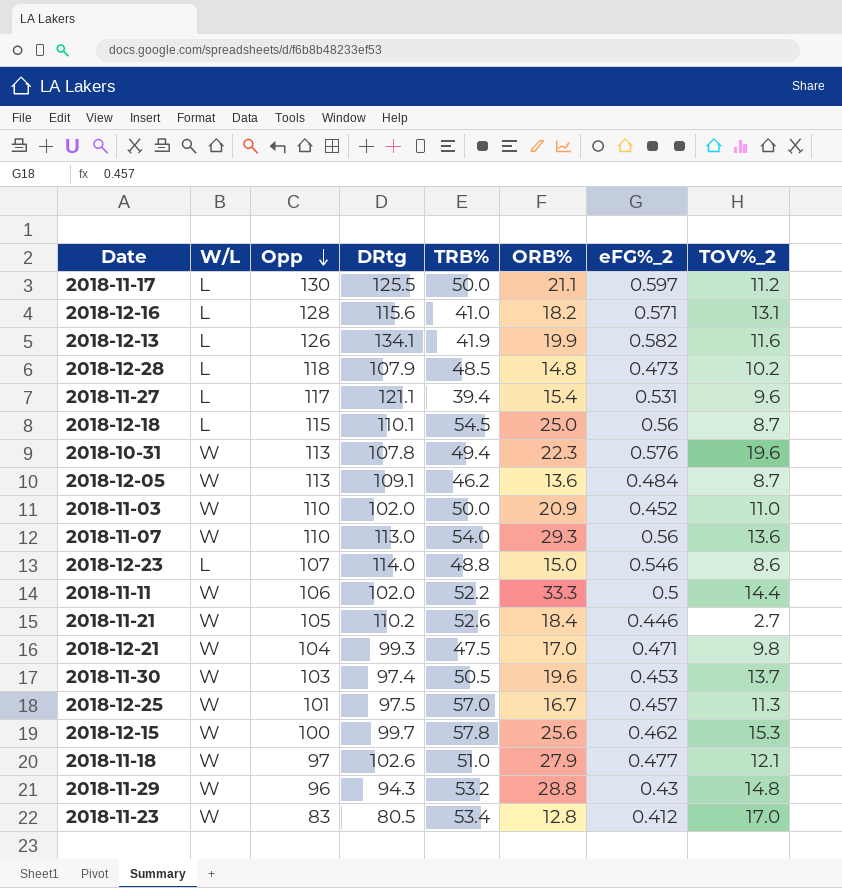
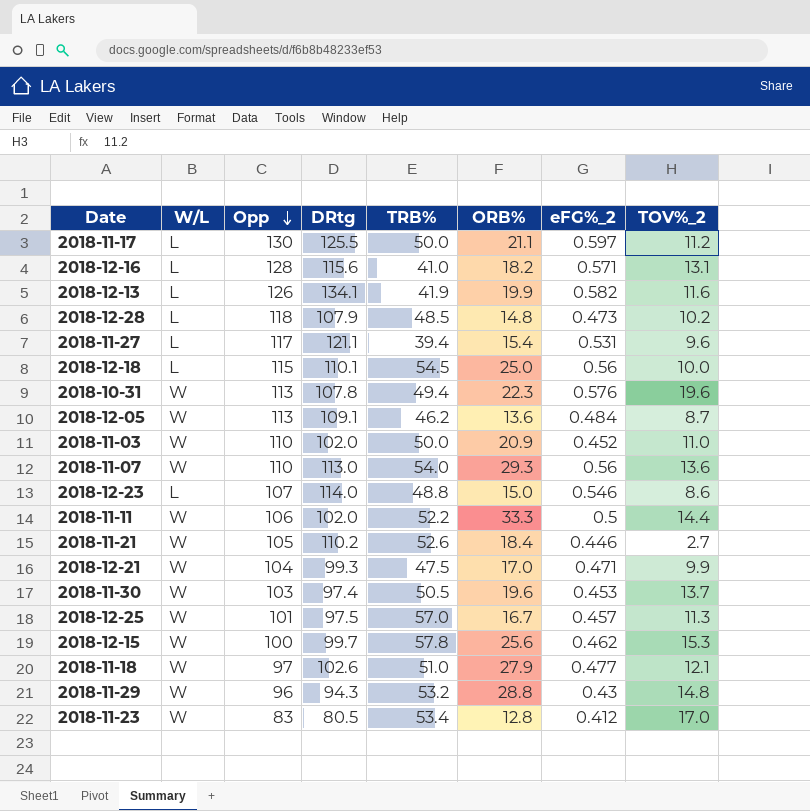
2018-12-18 | TOV%_2: 8.7 -> 10.0
2018-12-21 | TOV%_2: 9.8 -> 9.9

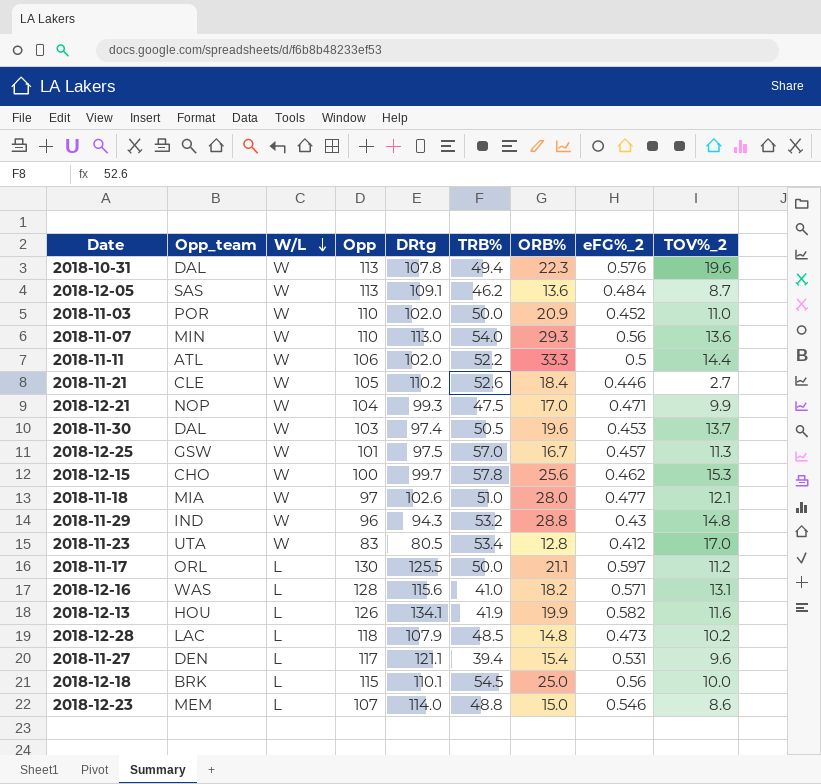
row order: Opp descending -> W/L descending
column Opp_team | position: none -> 2
2018-11-18 | ORB%: 27.9 -> 28.0

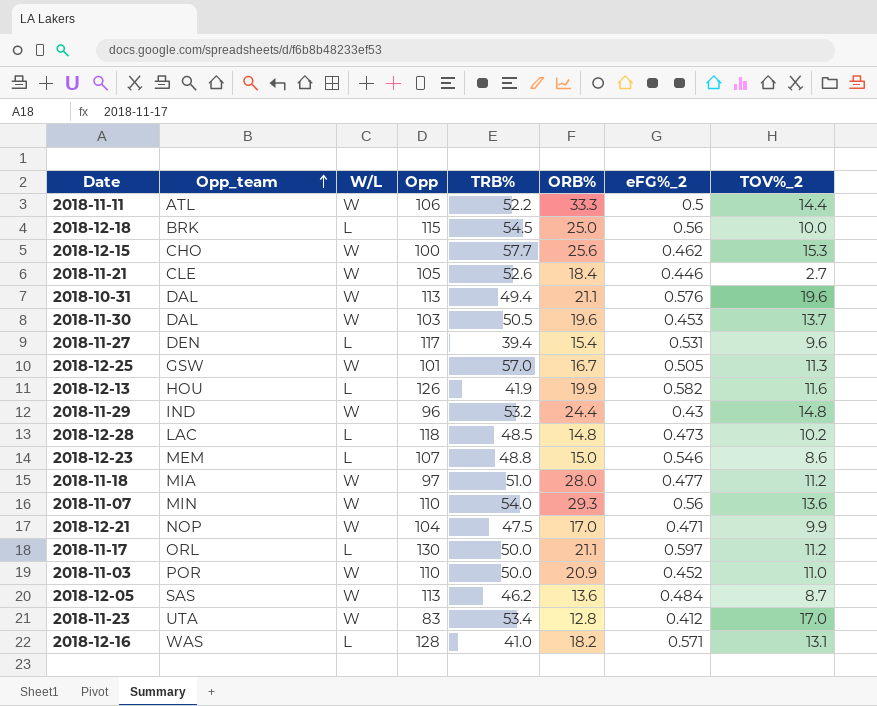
row order: W/L descending -> Opp_team ascending
column DRtg | position: 5 -> none
2018-12-15 | TRB%: 57.8 -> 57.7
2018-10-31 | ORB%: 22.3 -> 21.1
2018-12-25 | eFG%_2: 0.457 -> 0.505
2018-11-29 | ORB%: 28.8 -> 24.4
2018-11-18 | TOV%_2: 12.1 -> 11.2

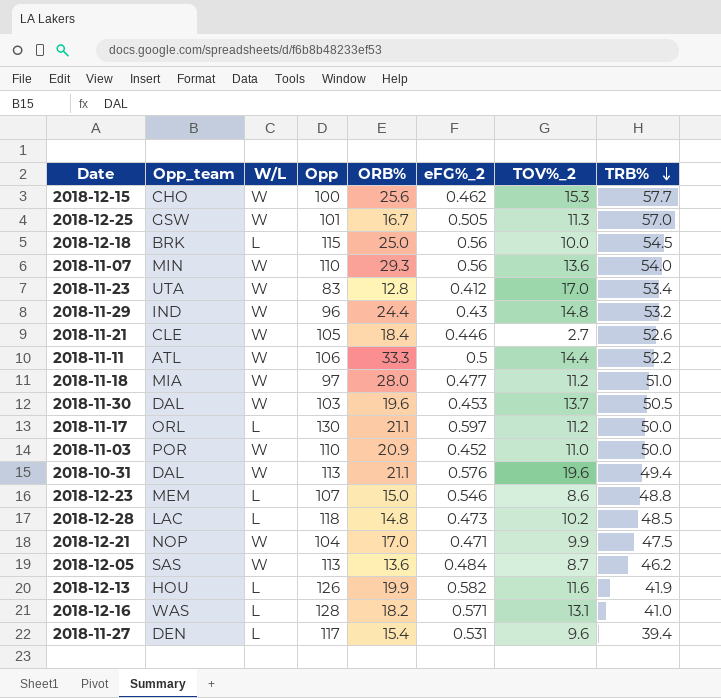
row order: Opp_team ascending -> TRB% descending
column TRB% | position: 5 -> 8

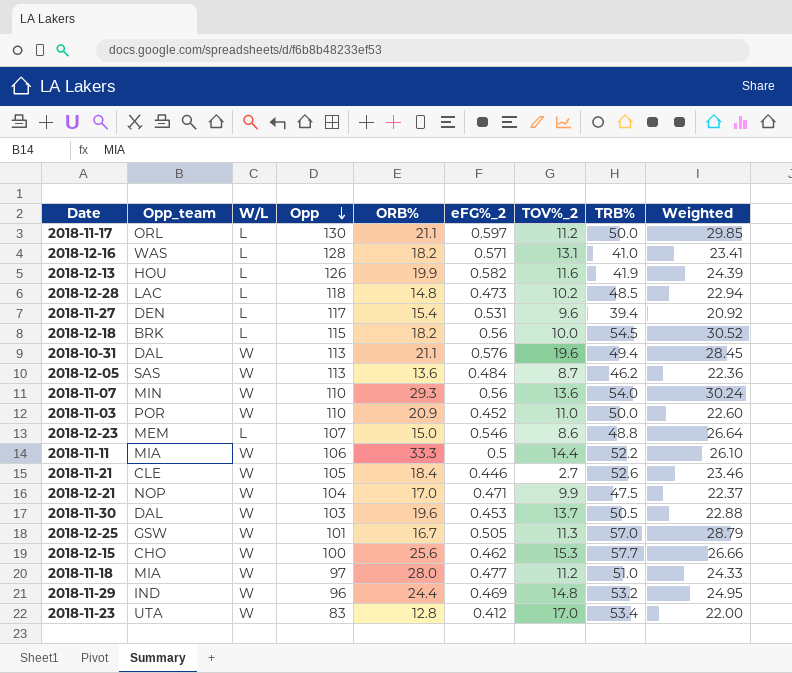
row order: TRB% descending -> Opp descending
column Weighted | formula: none -> [eFG%_2] * [TRB%]
2018-12-18 | ORB%: 25.0 -> 18.2
2018-11-11 | Opp_team: ATL -> MIA
2018-11-29 | eFG%_2: 0.43 -> 0.469

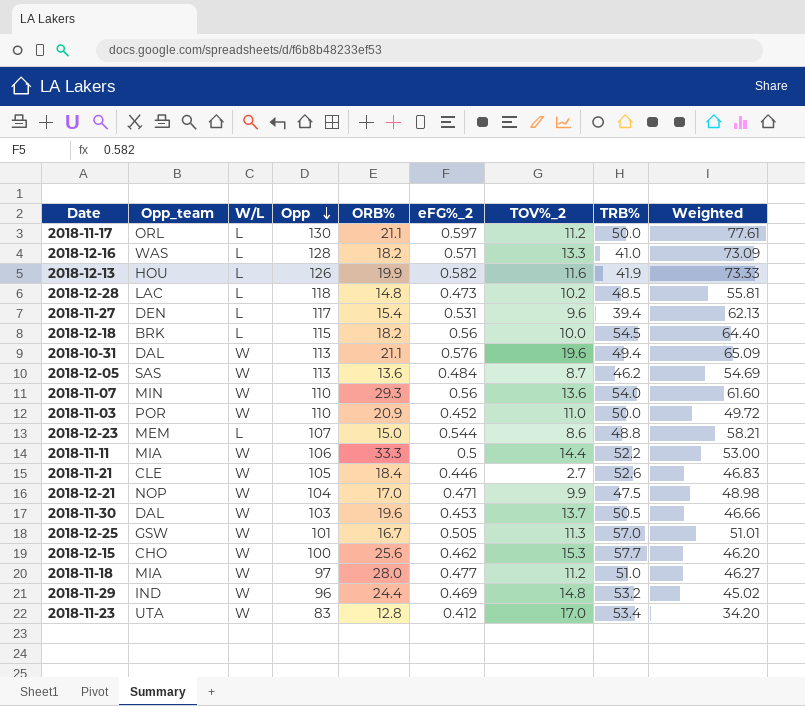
column Weighted | formula: [eFG%_2] * [TRB%] -> [Opp] * [eFG%_2]
2018-12-16 | TOV%_2: 13.1 -> 13.3
2018-12-23 | eFG%_2: 0.546 -> 0.544

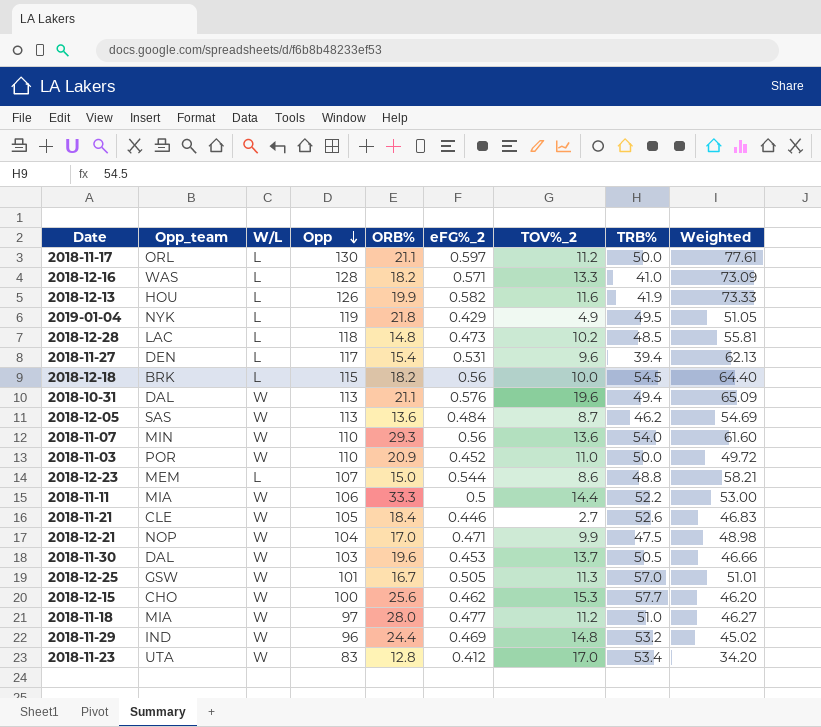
row 2019-01-04: none -> NYK | L | 119 | 21.8 | 0.429 | 4.9 | 49.5 | 51.05

